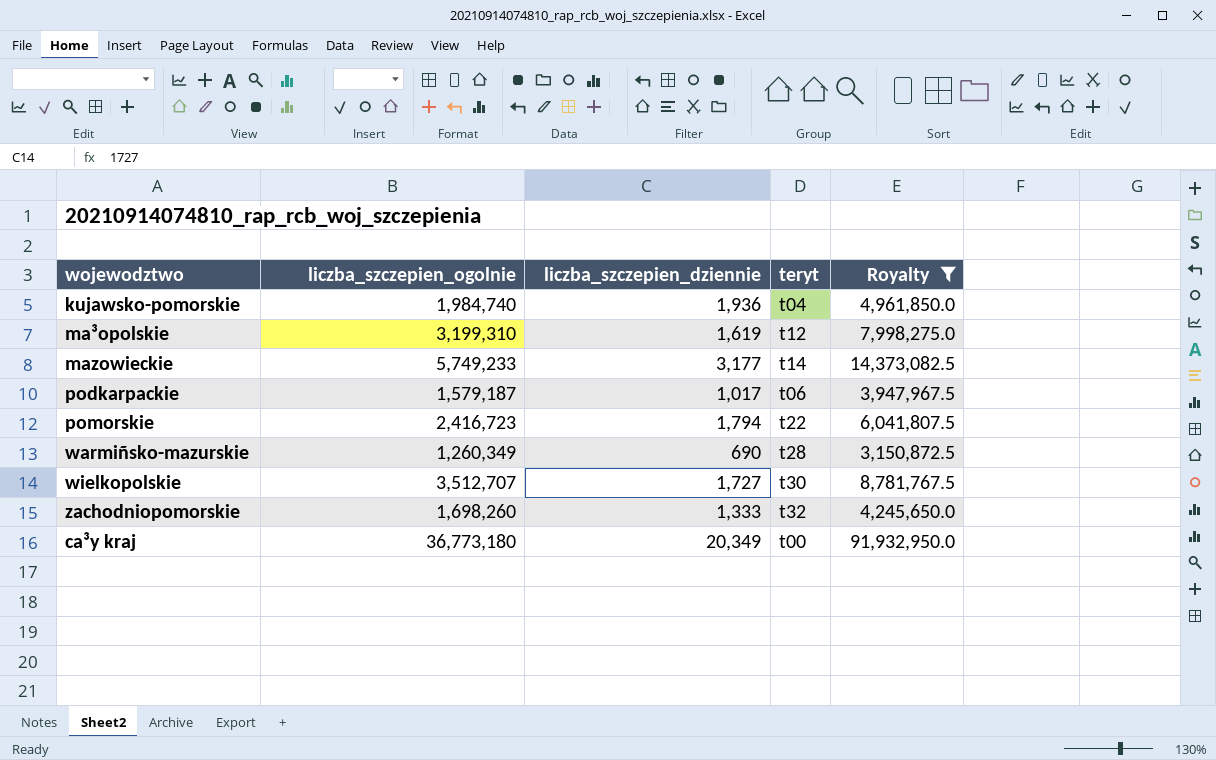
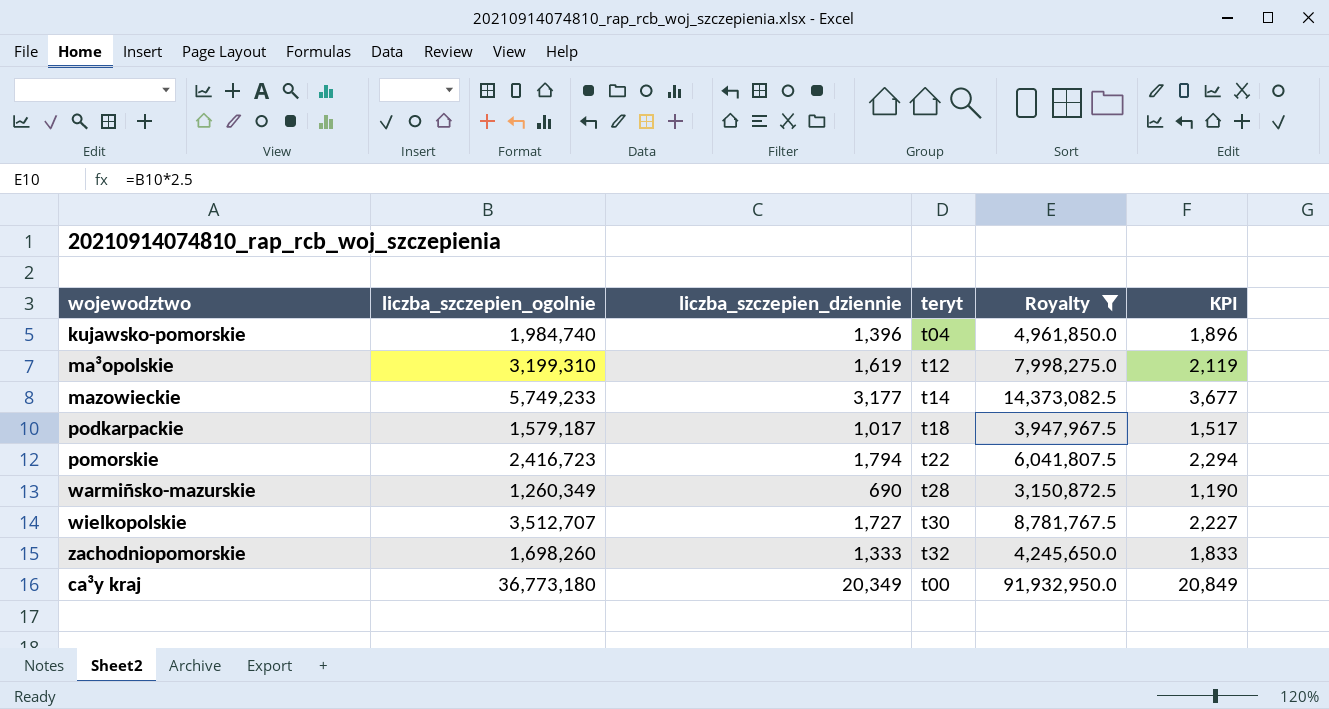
column KPI | formula: none -> [liczba_szczepien_dziennie] + 500
kujawsko-pomorskie | liczba_szczepien_dziennie: 1,936 -> 1,396
podkarpackie | teryt: t06 -> t18

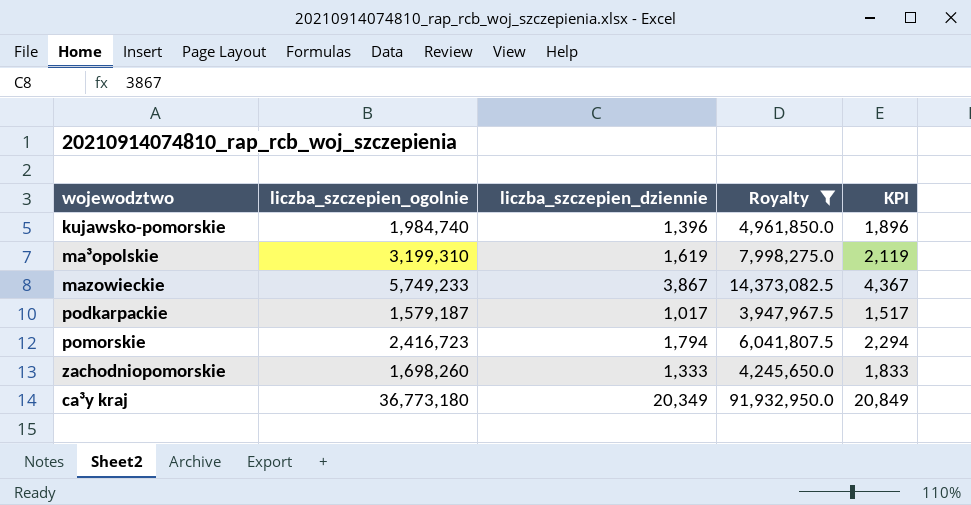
column teryt | position: 4 -> none
row warmiñsko-mazurskie: 1,260,349 | 690 | t28 | 3,150,872.5 | 1,190 -> none
row wielkopolskie: 3,512,707 | 1,727 | t30 | 8,781,767.5 | 2,227 -> none
mazowieckie | liczba_szczepien_dziennie: 3,177 -> 3,867
mazowieckie | KPI: 3,677 -> 4,367

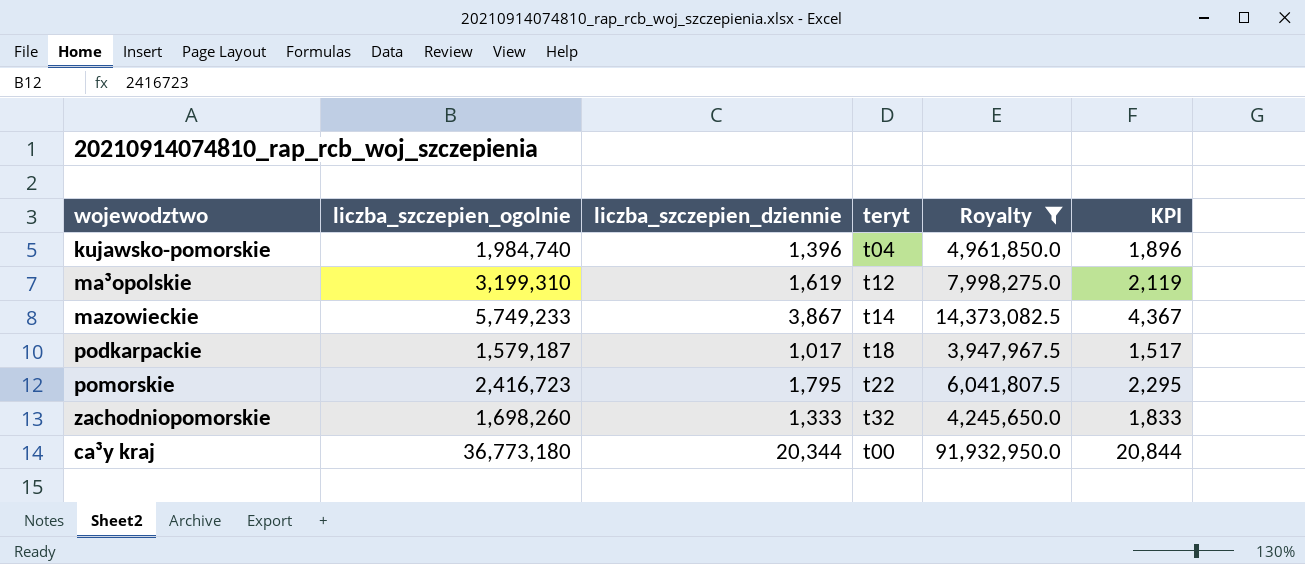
column teryt | position: none -> 4
pomorskie | liczba_szczepien_dziennie: 1,794 -> 1,795
pomorskie | KPI: 2,294 -> 2,295
ca³y kraj | liczba_szczepien_dziennie: 20,349 -> 20,344
ca³y kraj | KPI: 20,849 -> 20,844

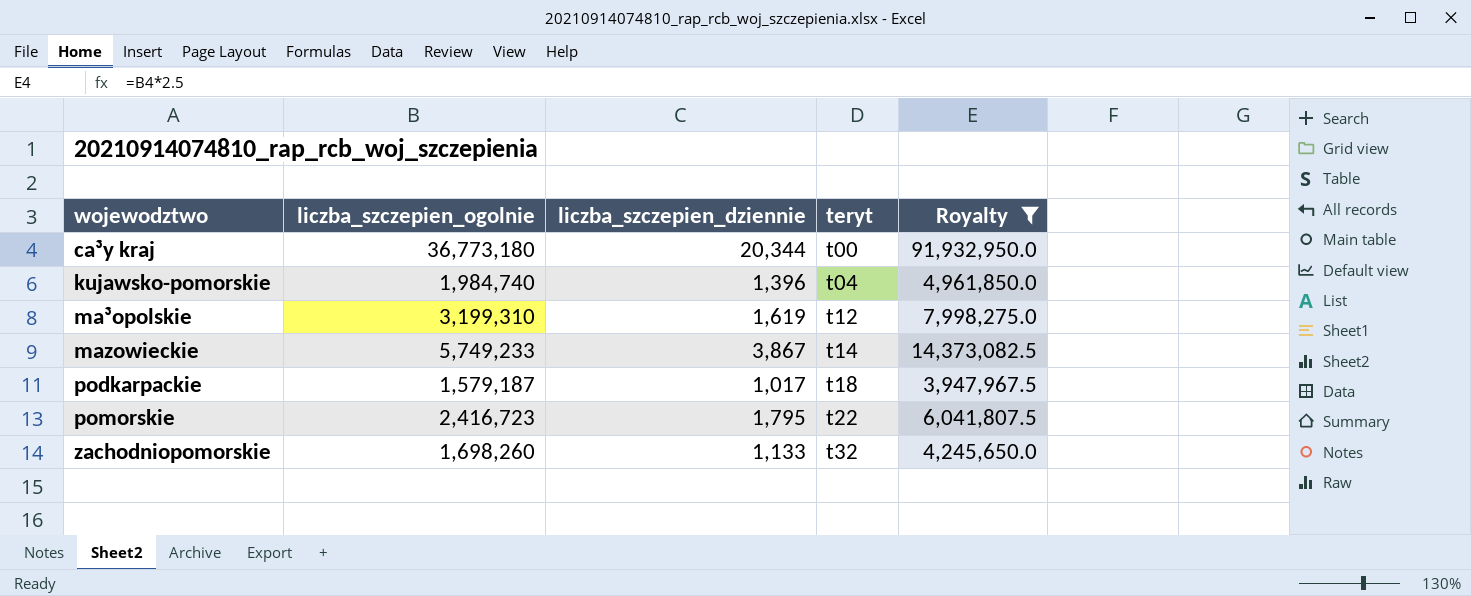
row order: none -> wojewodztwo ascending
column KPI | formula: [liczba_szczepien_dziennie] + 500 -> none
zachodniopomorskie | liczba_szczepien_dziennie: 1,333 -> 1,133

